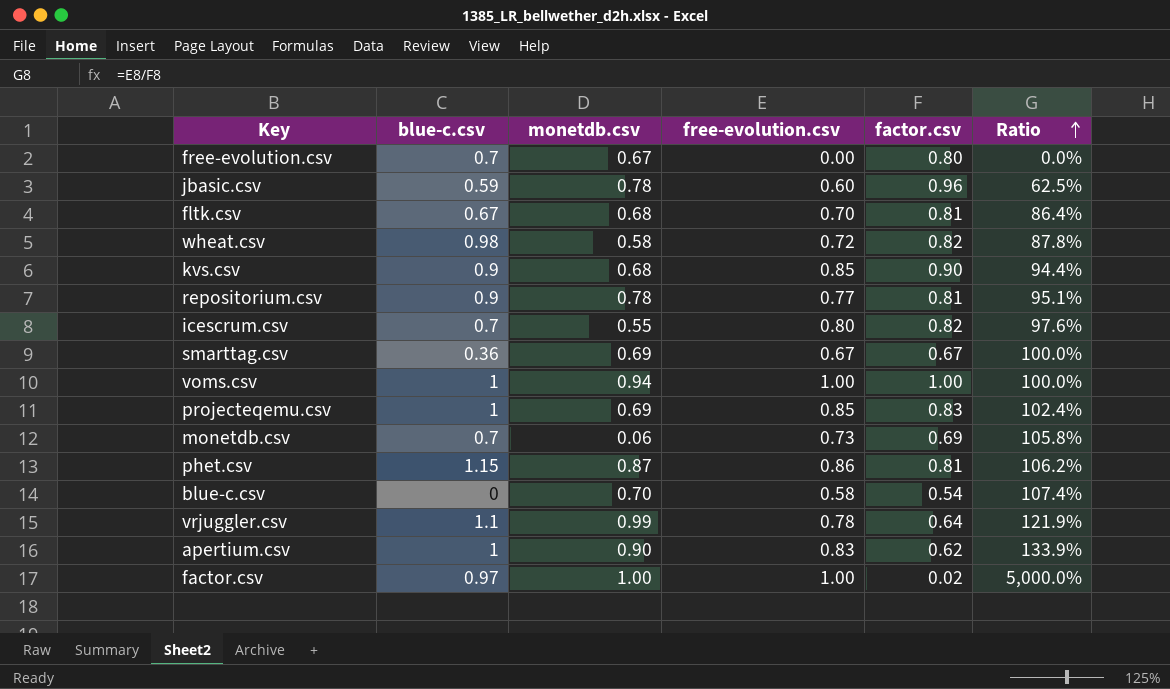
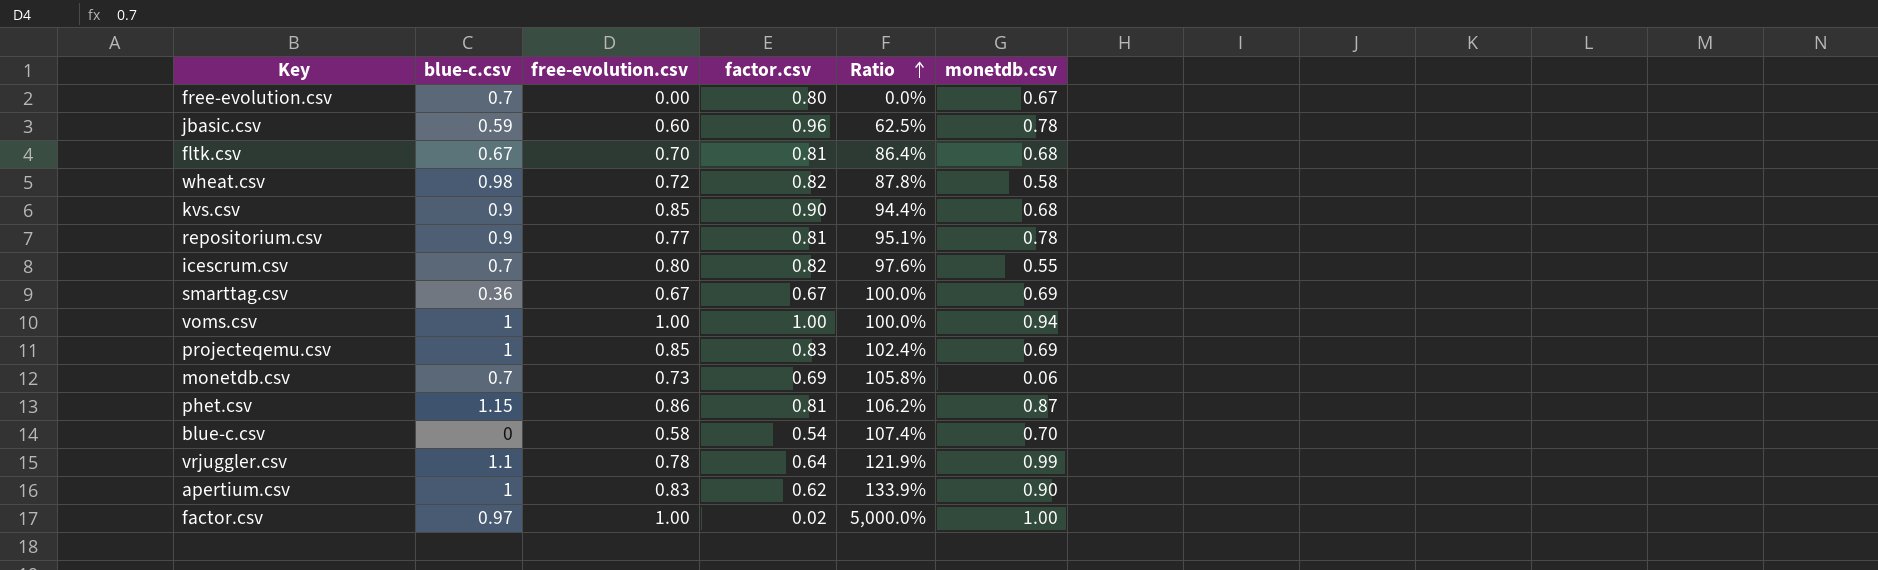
column monetdb.csv | position: 3 -> 6

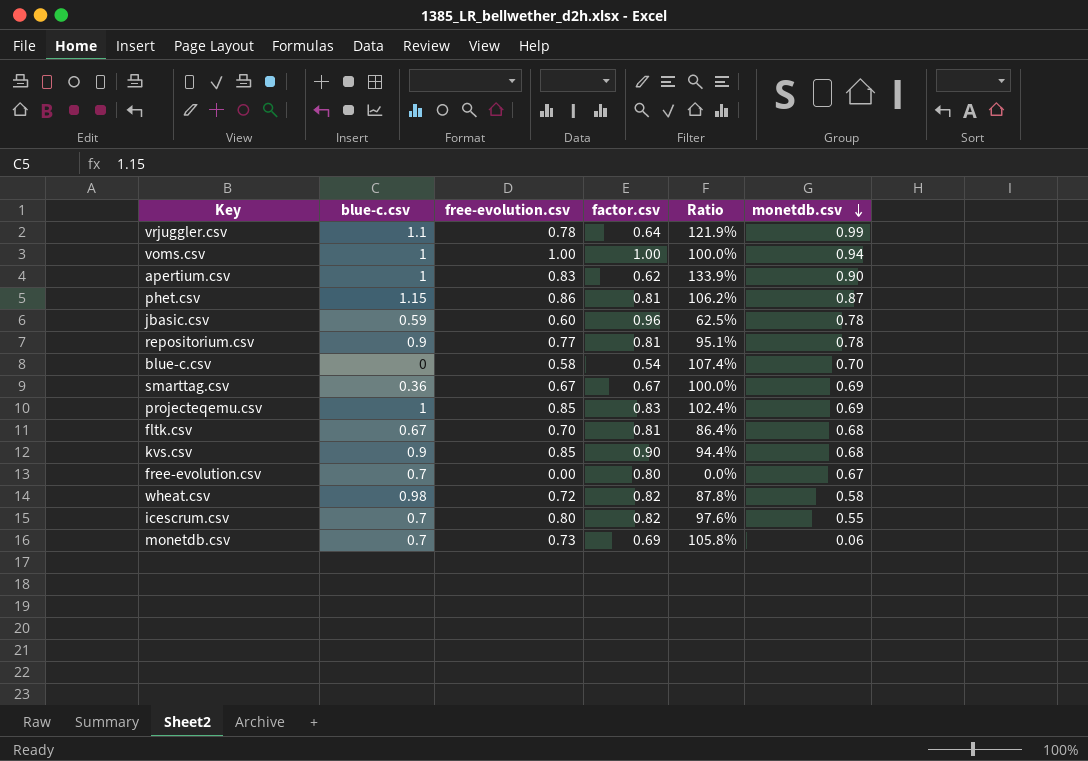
row order: Ratio ascending -> monetdb.csv descending
row factor.csv: 0.97 | 1.00 | 0.02 | 5,000.0% | 1.00 -> none

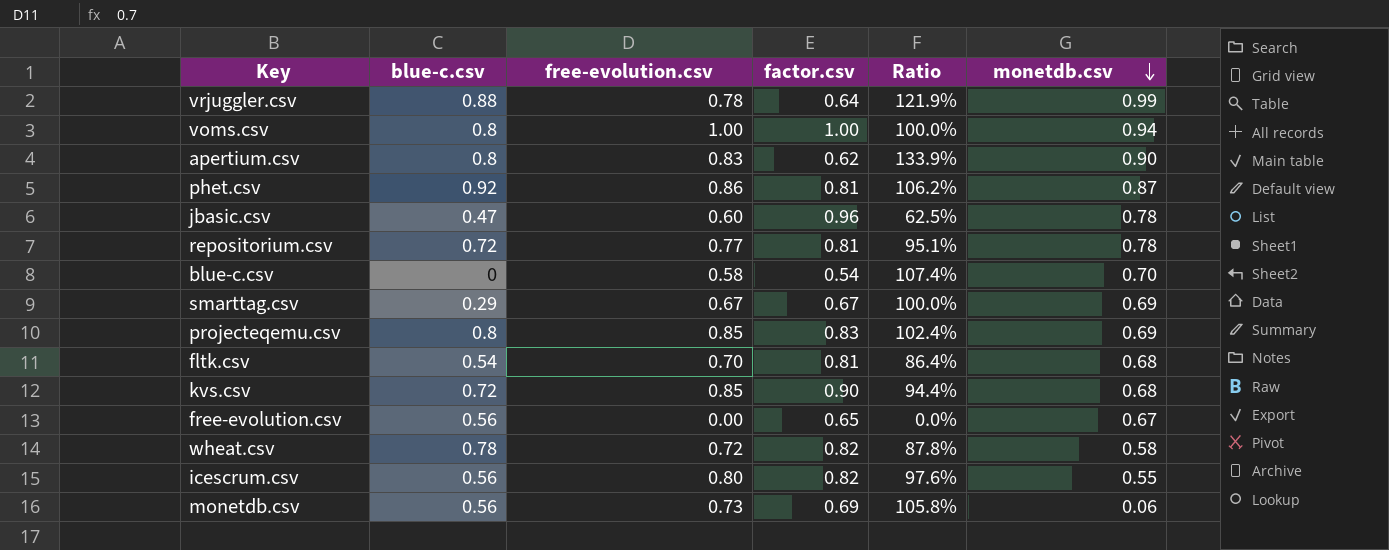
vrjuggler.csv | blue-c.csv: 1.1 -> 0.88
voms.csv | blue-c.csv: 1 -> 0.8
apertium.csv | blue-c.csv: 1 -> 0.8
phet.csv | blue-c.csv: 1.15 -> 0.92
jbasic.csv | blue-c.csv: 0.59 -> 0.47
repositorium.csv | blue-c.csv: 0.9 -> 0.72
smarttag.csv | blue-c.csv: 0.36 -> 0.29
projecteqemu.csv | blue-c.csv: 1 -> 0.8
fltk.csv | blue-c.csv: 0.67 -> 0.54
kvs.csv | blue-c.csv: 0.9 -> 0.72
free-evolution.csv | blue-c.csv: 0.7 -> 0.56
free-evolution.csv | factor.csv: 0.80 -> 0.65
wheat.csv | blue-c.csv: 0.98 -> 0.78
icescrum.csv | blue-c.csv: 0.7 -> 0.56
monetdb.csv | blue-c.csv: 0.7 -> 0.56

